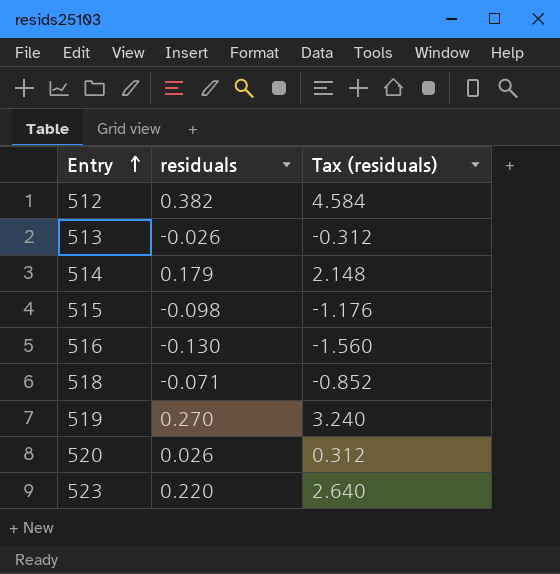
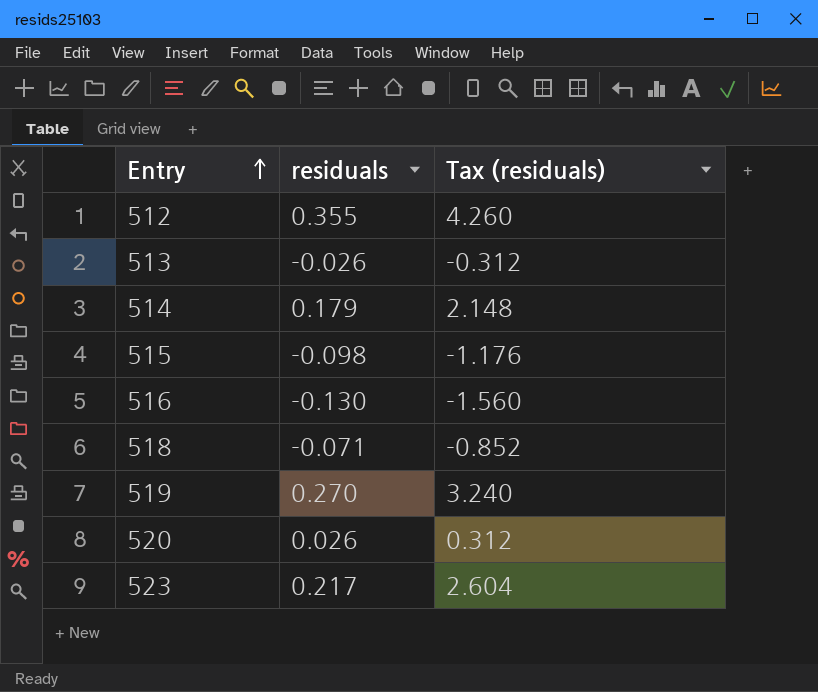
512 | residuals: 0.382 -> 0.355
512 | Tax (residuals): 4.584 -> 4.260
523 | residuals: 0.220 -> 0.217
523 | Tax (residuals): 2.640 -> 2.604

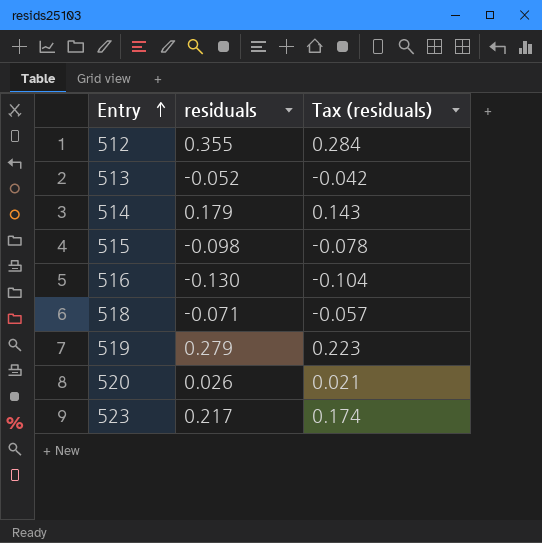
column Tax (residuals) | formula: [residuals] * 12 -> [residuals] * 0.8
513 | residuals: -0.026 -> -0.052
519 | residuals: 0.270 -> 0.279

